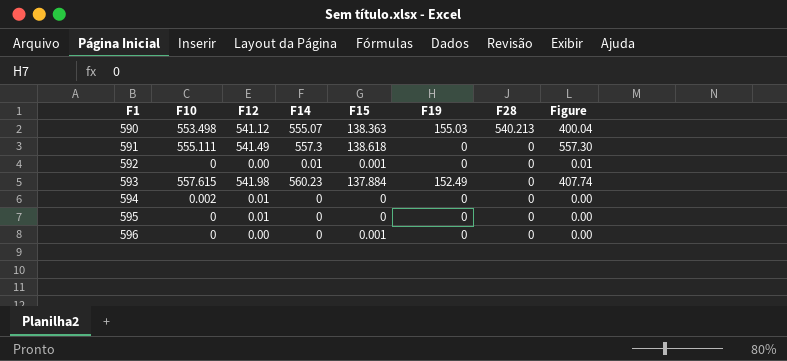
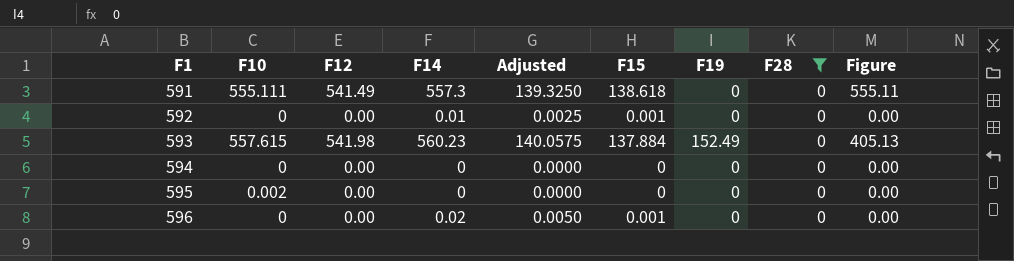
filter: none -> F28 = 0
column Adjusted | formula: none -> [F14] * 0.25
column Figure | formula: [F14] - [F19] -> [F10] - [F19]
594 | F10: 0.002 -> 0
594 | F12: 0.01 -> 0.00
595 | F10: 0 -> 0.002
595 | F12: 0.01 -> 0.00
596 | F14: 0 -> 0.02

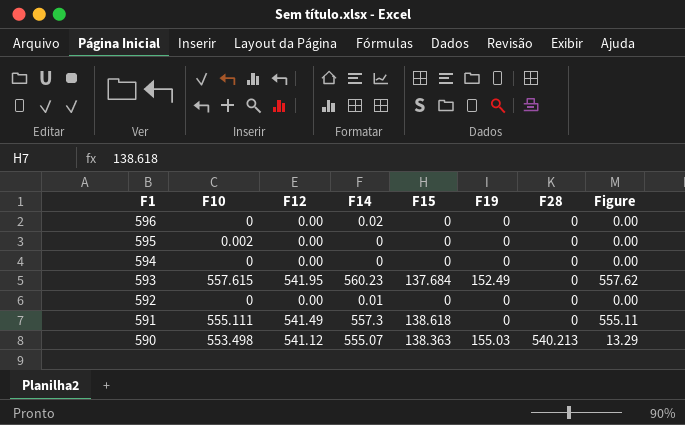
filter: F28 = 0 -> none
row order: F1 ascending -> F1 descending
column Adjusted | formula: [F14] * 0.25 -> none
column Figure | formula: [F10] - [F19] -> [F10] - [F28]
596 | F15: 0.001 -> 0
593 | F12: 541.98 -> 541.95
593 | F15: 137.884 -> 137.684
592 | F15: 0.001 -> 0

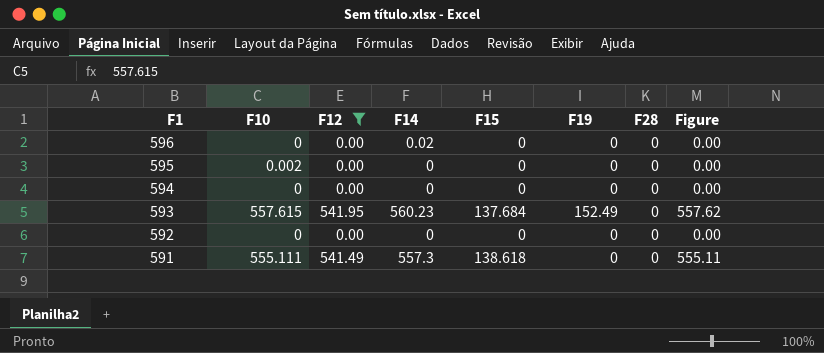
filter: none -> F12 != 541.12
592 | F14: 0.01 -> 0

